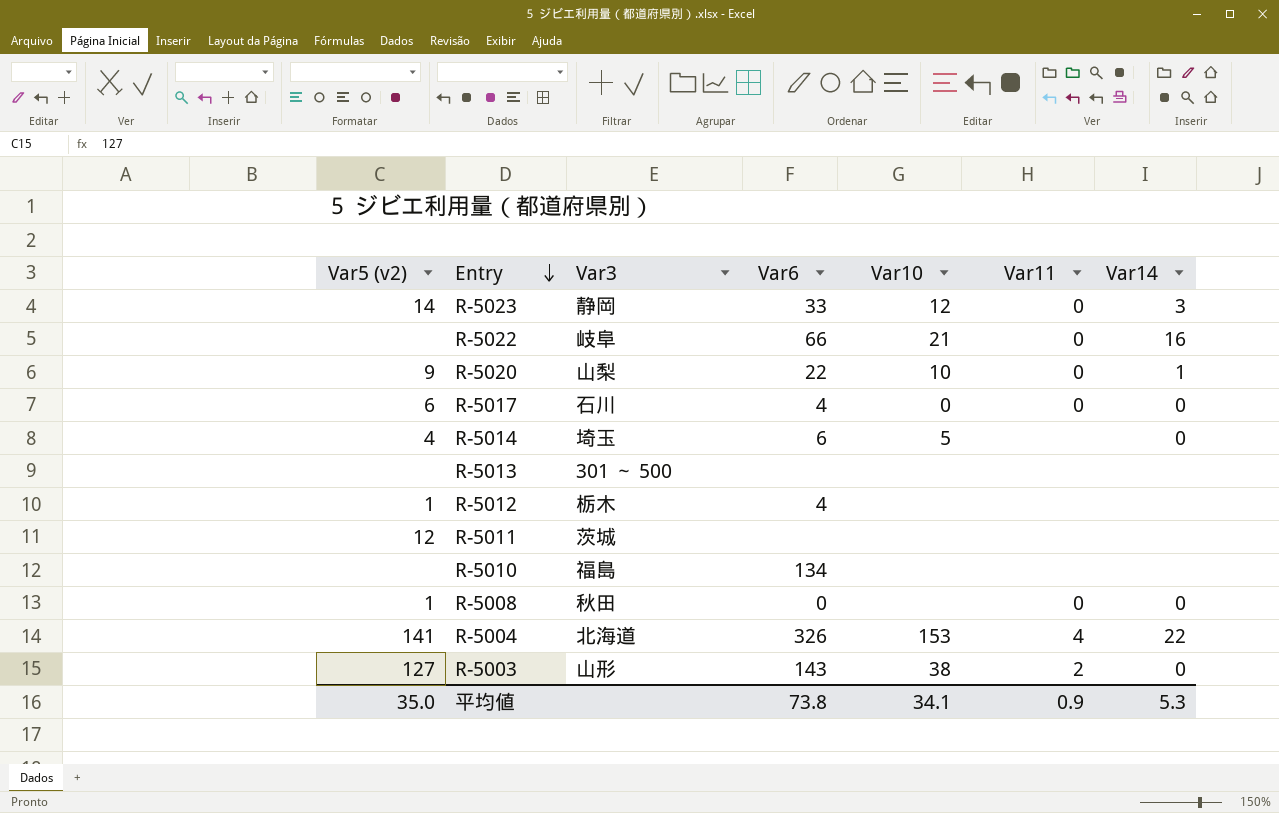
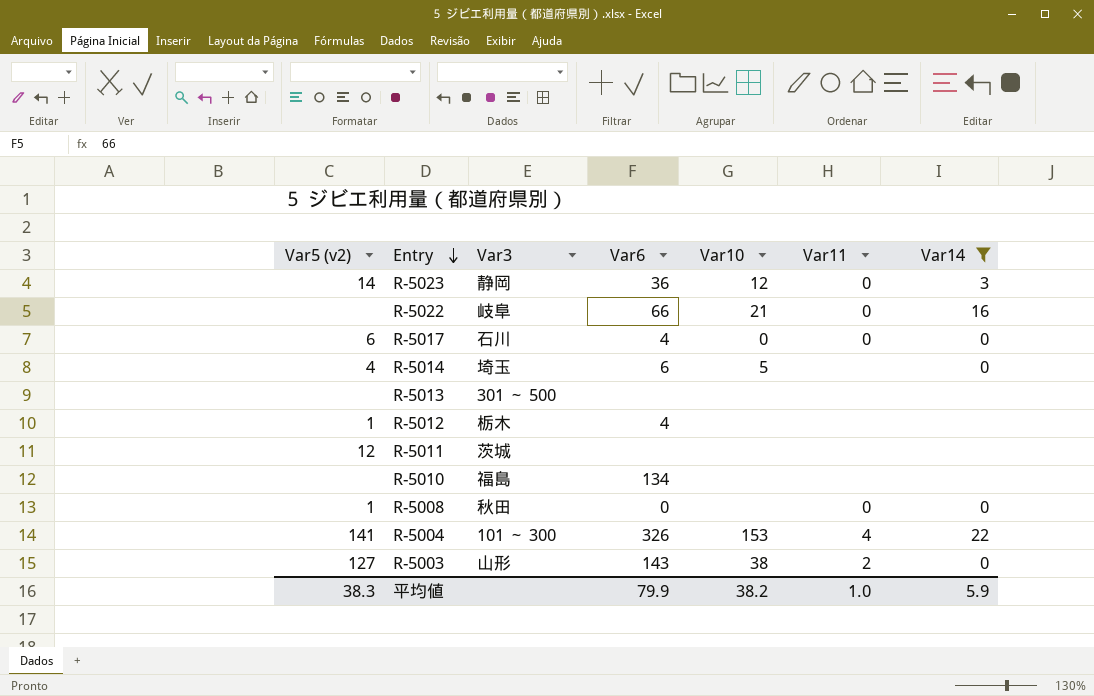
filter: none -> Var14 != 1
R-5023 | Var6: 33 -> 36
R-5004 | Var3: 北海道 -> 101 ～ 300
平均値 | Var5 (v2): 35.0 -> 38.3
平均値 | Var6: 73.8 -> 79.9
平均値 | Var10: 34.1 -> 38.2
平均値 | Var11: 0.9 -> 1.0
平均値 | Var14: 5.3 -> 5.9

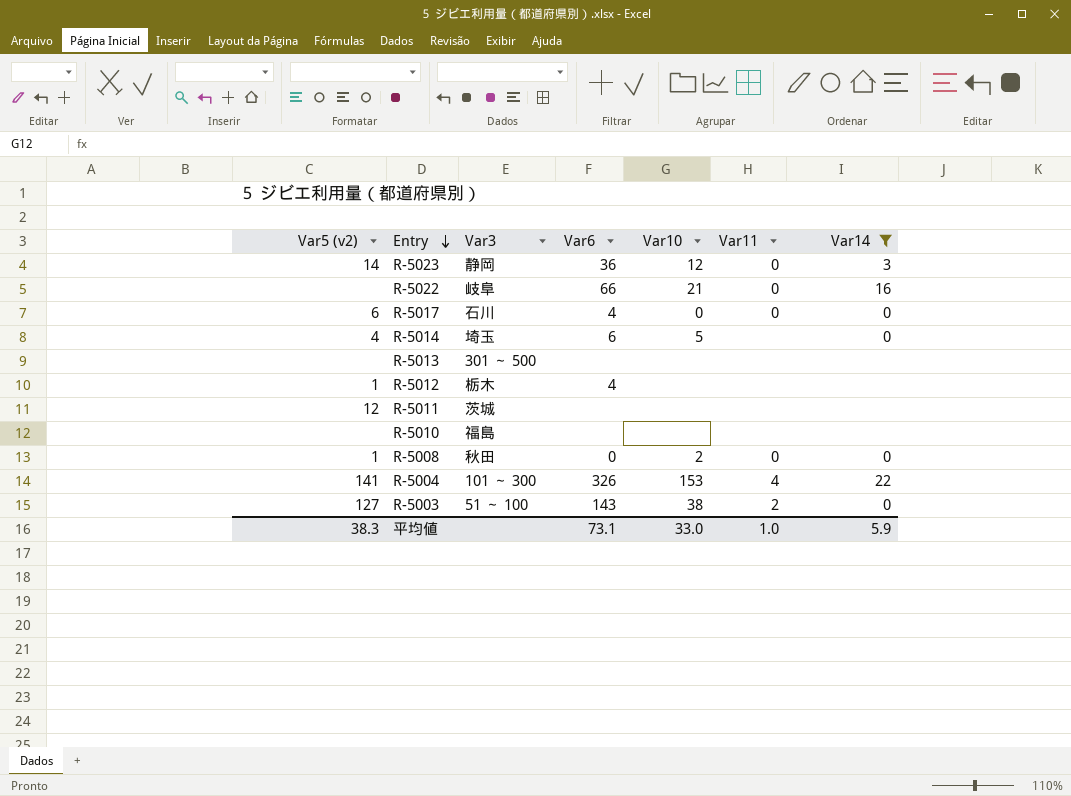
R-5010 | Var6: 134 -> none
R-5008 | Var10: none -> 2
R-5003 | Var3: 山形 -> 51 ～ 100
平均値 | Var6: 79.9 -> 73.1
平均値 | Var10: 38.2 -> 33.0

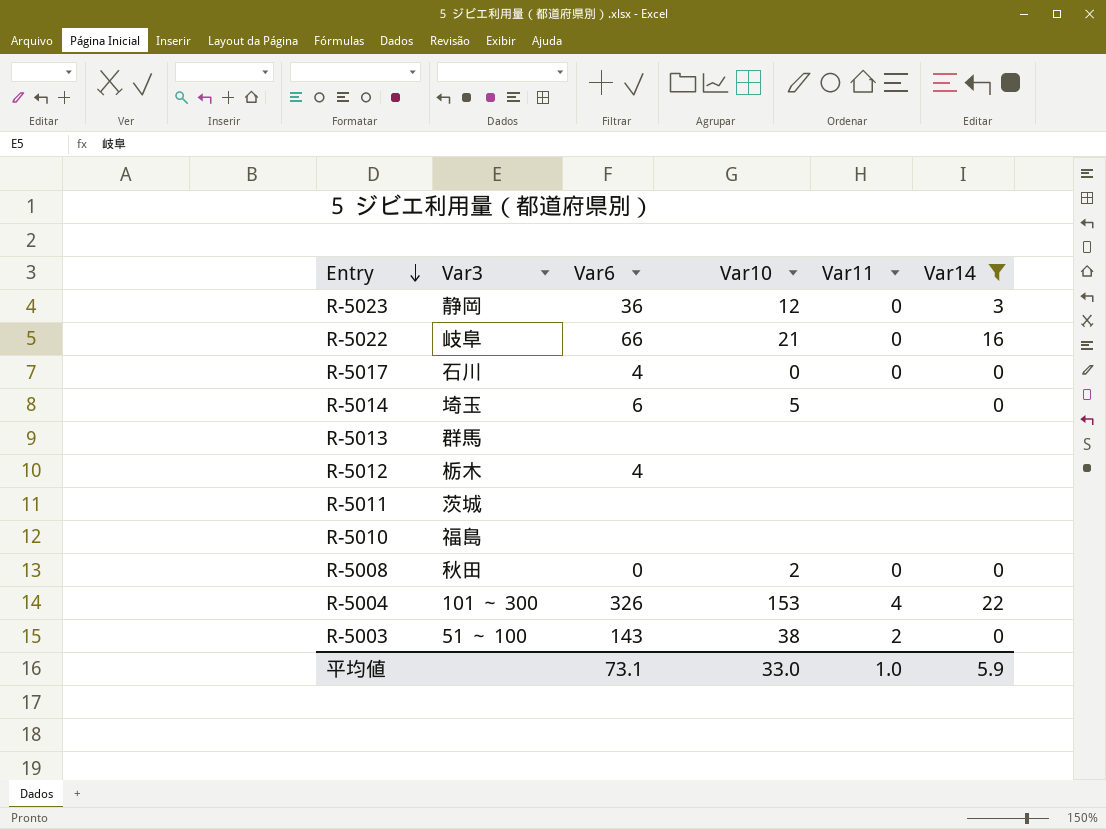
column Var5 (v2) | position: 1 -> none
R-5013 | Var3: 301 ～ 500 -> 群馬

